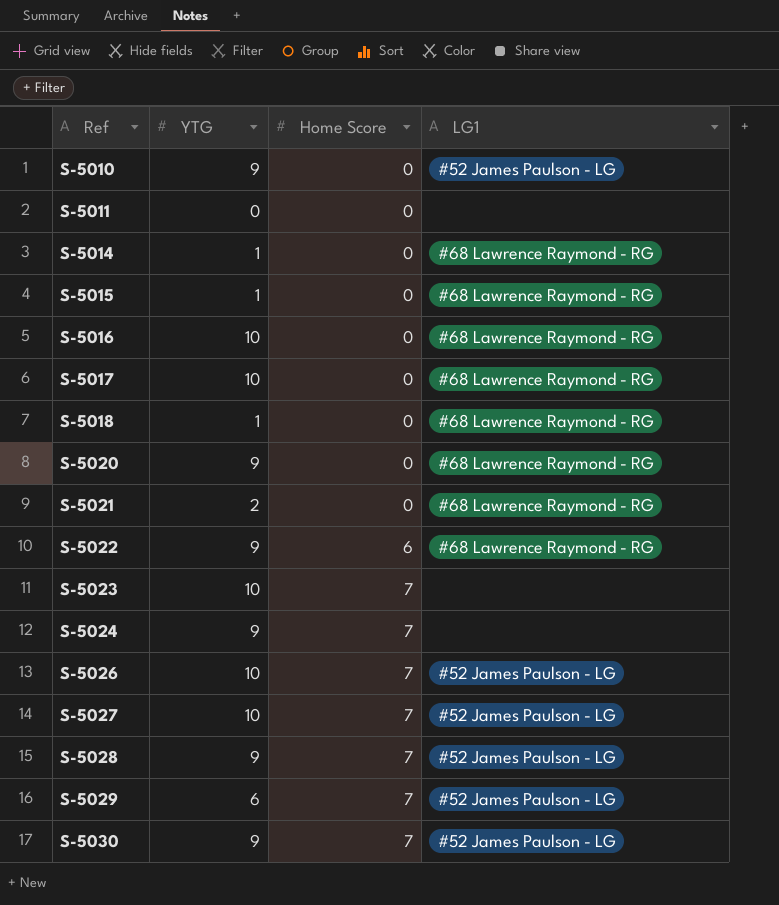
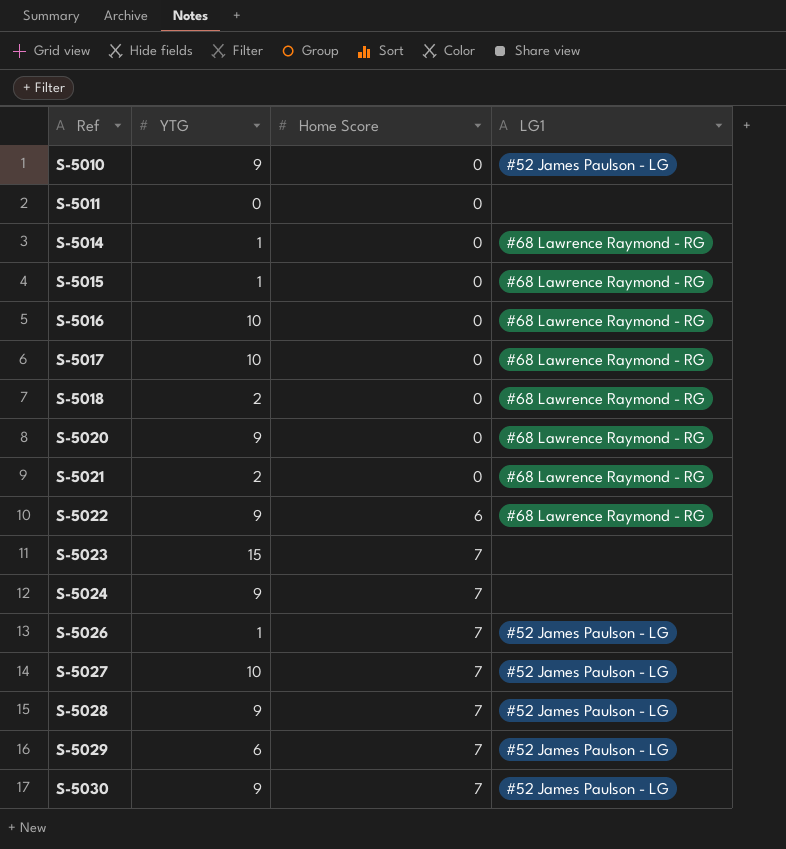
S-5018 | YTG: 1 -> 2
S-5023 | YTG: 10 -> 15
S-5026 | YTG: 10 -> 1

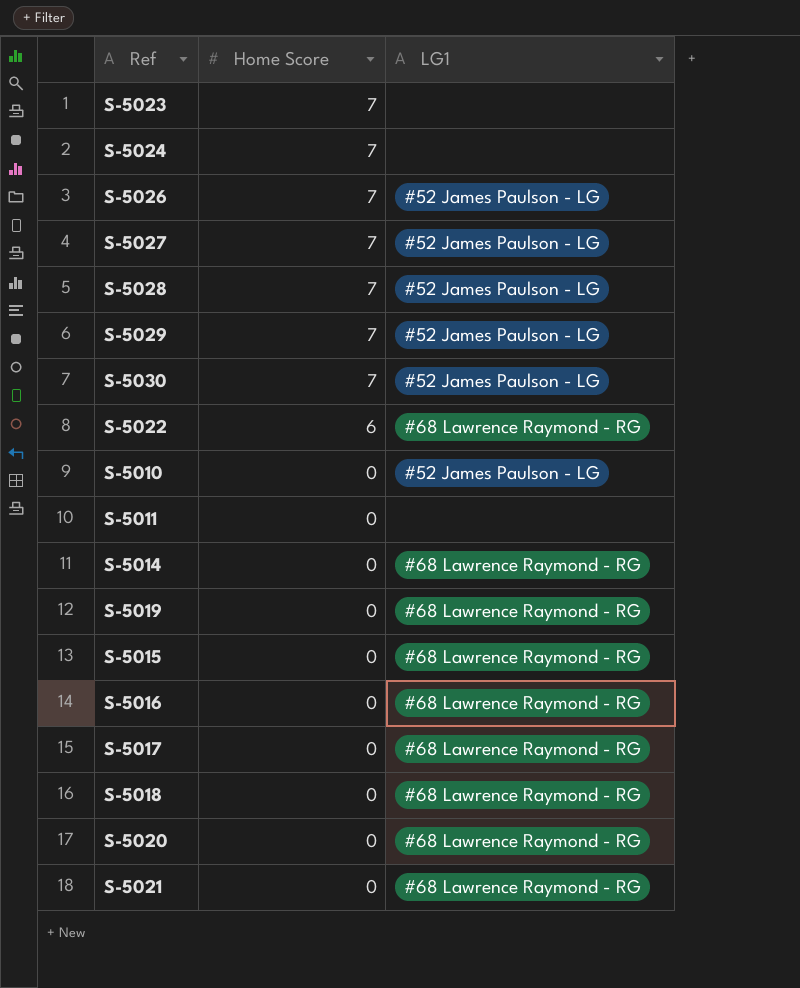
row order: Ref ascending -> Home Score descending
column YTG | position: 2 -> none
row S-5019: none -> 0 | #68 Lawrence Raymond - RG

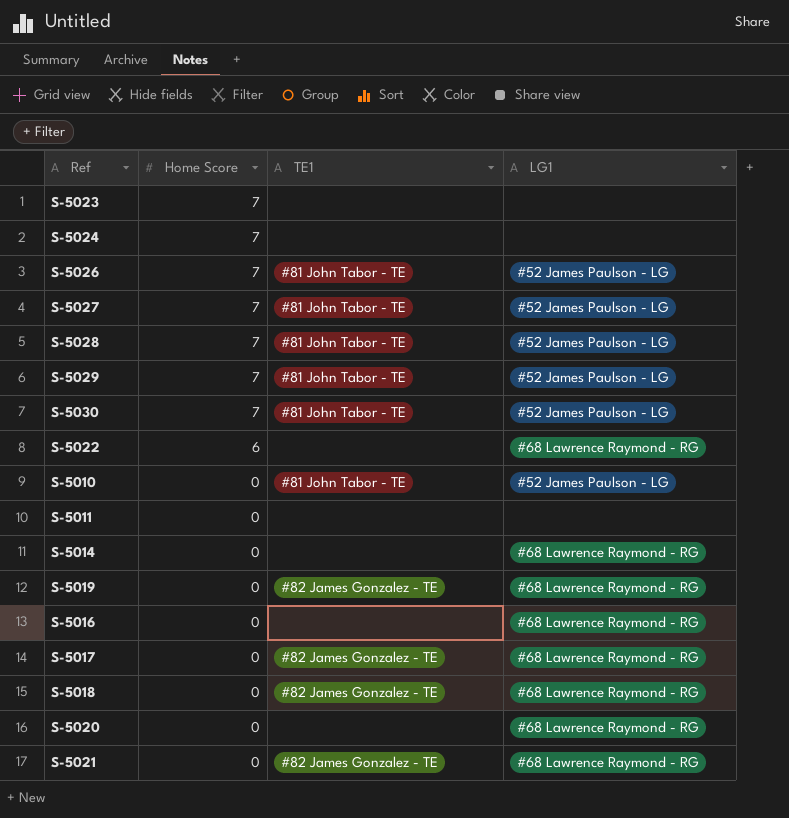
column TE1 | position: none -> 3
row S-5015: 0 | #68 Lawrence Raymond - RG -> none

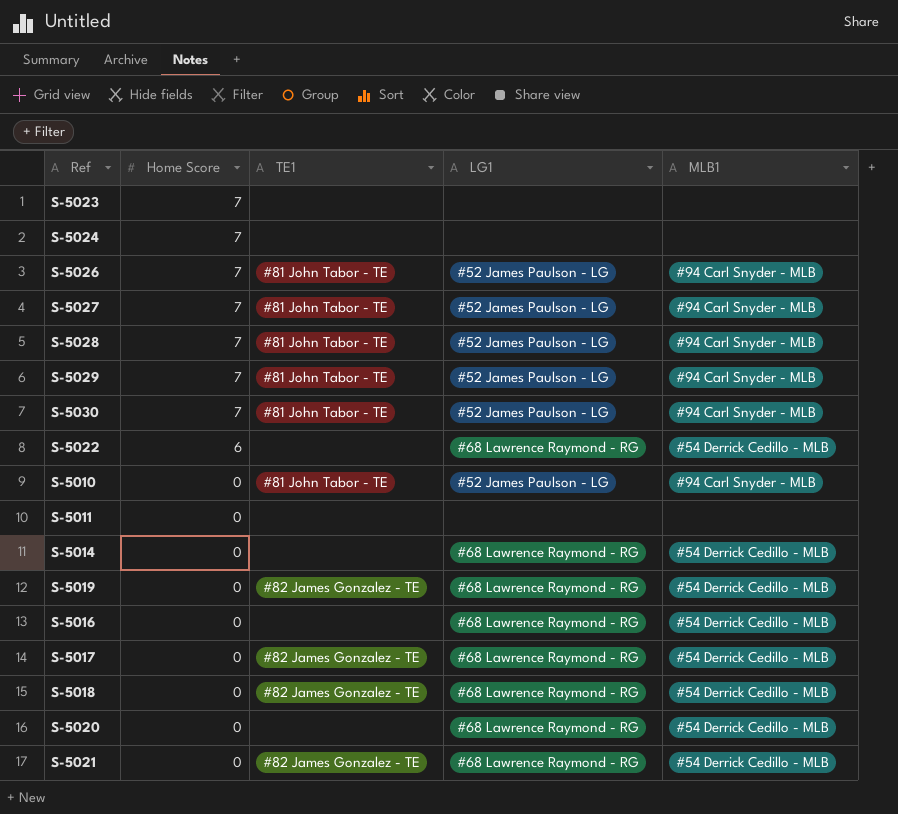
column MLB1 | position: none -> 5

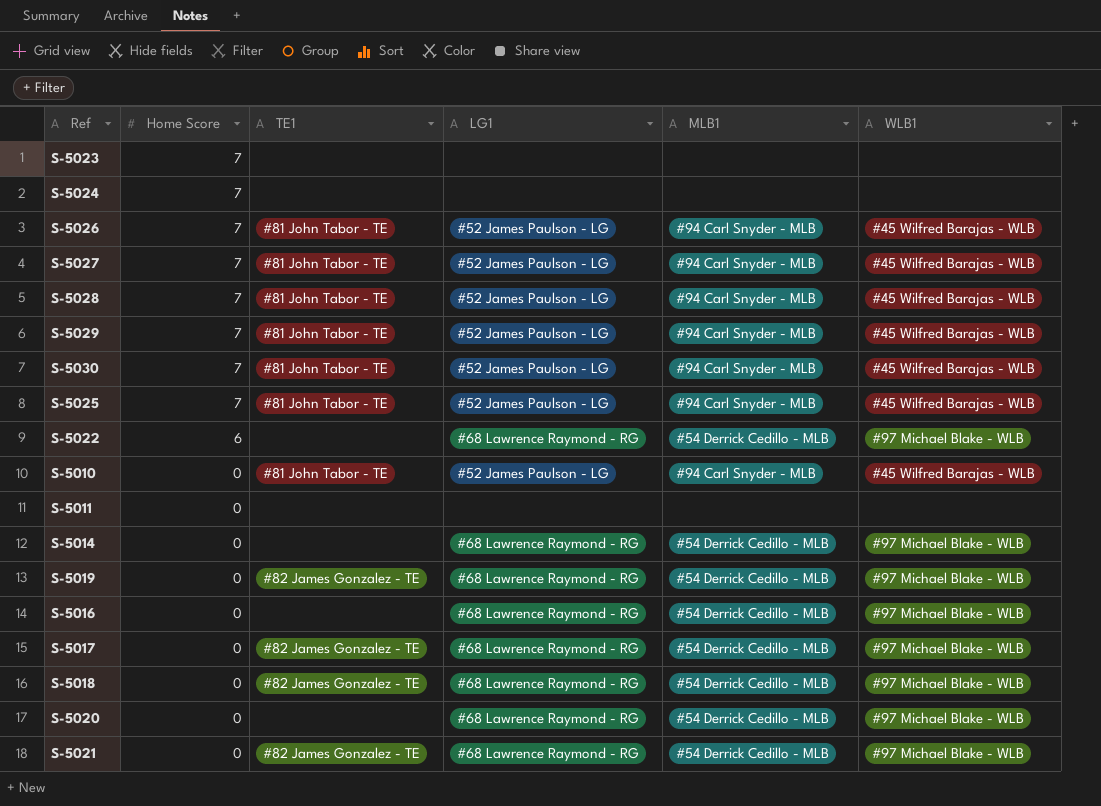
column WLB1 | position: none -> 6
row S-5025: none -> 7 | #81 John Tabor - TE | #52 James Paulson - LG | #94 Carl Snyder - MLB | #45 Wilfred Barajas - WLB

